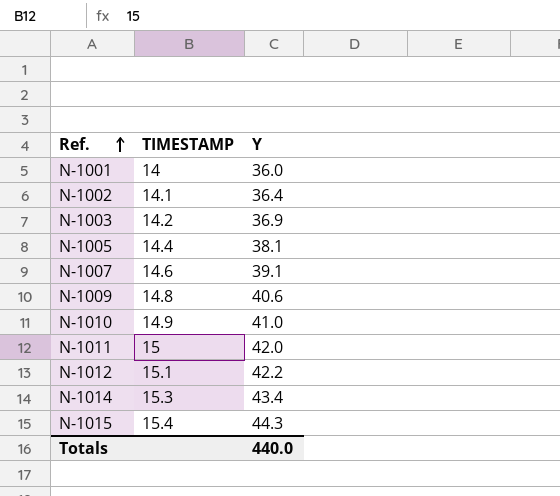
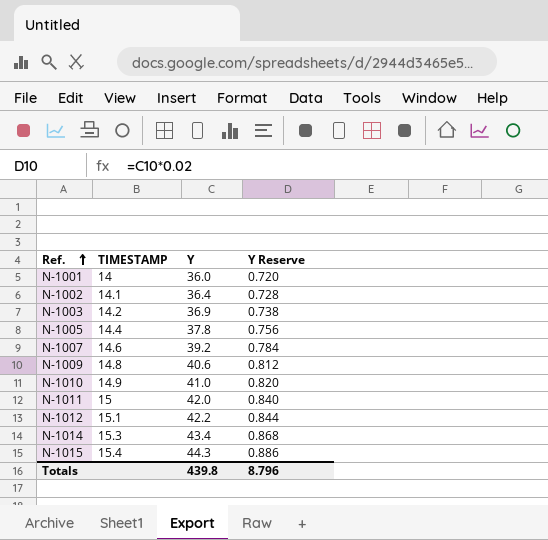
column Y Reserve | formula: none -> [Y] * 0.02
N-1005 | Y: 38.1 -> 37.8
N-1007 | Y: 39.1 -> 39.2
Totals | Y: 440.0 -> 439.8

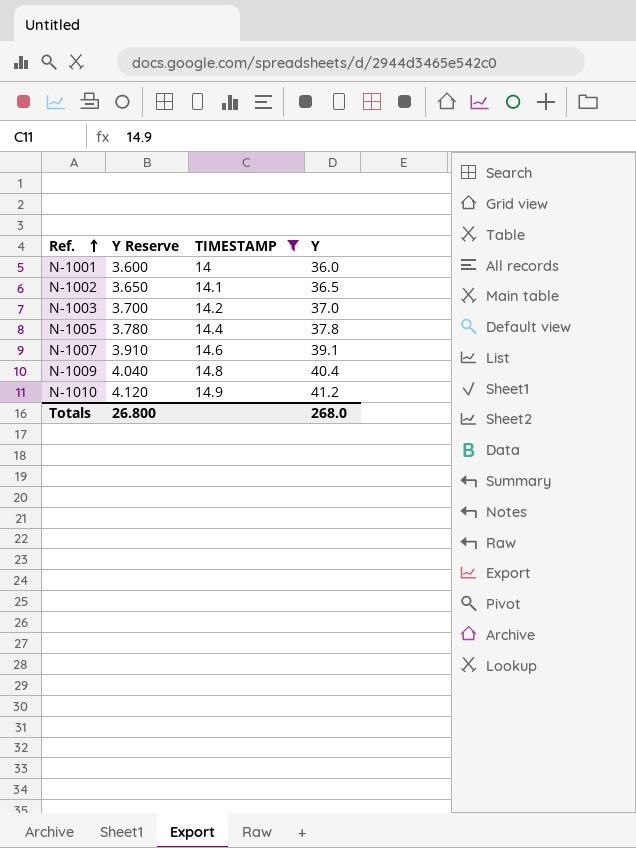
filter: none -> TIMESTAMP <= 14.9
column Y Reserve | formula: [Y] * 0.02 -> [Y] * 0.1
column Y Reserve | position: 4 -> 2
N-1002 | Y: 36.4 -> 36.5
N-1003 | Y: 36.9 -> 37.0
N-1007 | Y: 39.2 -> 39.1
N-1009 | Y: 40.6 -> 40.4
N-1010 | Y: 41.0 -> 41.2
Totals | Y Reserve: 8.796 -> 26.800
Totals | Y: 439.8 -> 268.0

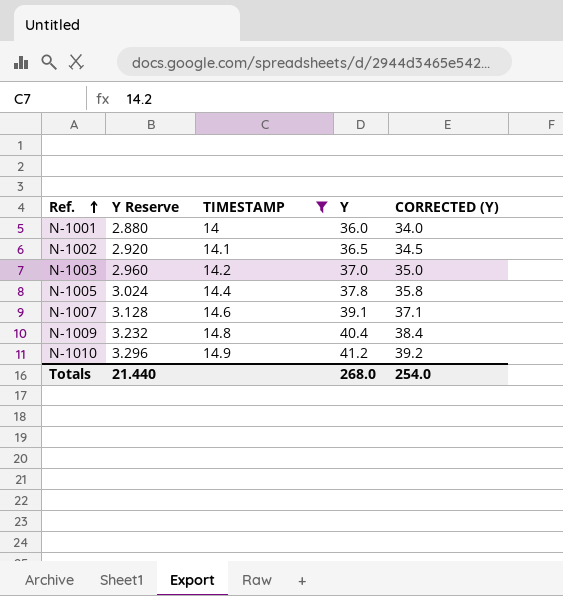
column Y Reserve | formula: [Y] * 0.1 -> [Y] * 0.08
column CORRECTED (Y) | formula: none -> [Y] - 2
Totals | Y Reserve: 26.800 -> 21.440

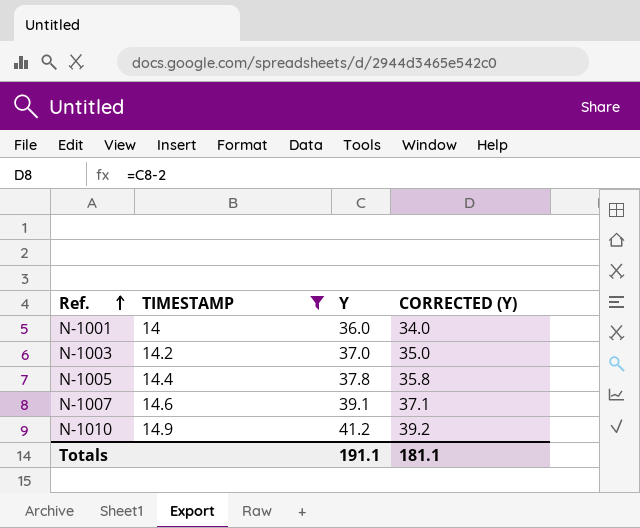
column Y Reserve | formula: [Y] * 0.08 -> none
row N-1002: 2.920 | 14.1 | 36.5 | 34.5 -> none
row N-1009: 3.232 | 14.8 | 40.4 | 38.4 -> none
Totals | Y: 268.0 -> 191.1
Totals | CORRECTED (Y): 254.0 -> 181.1

